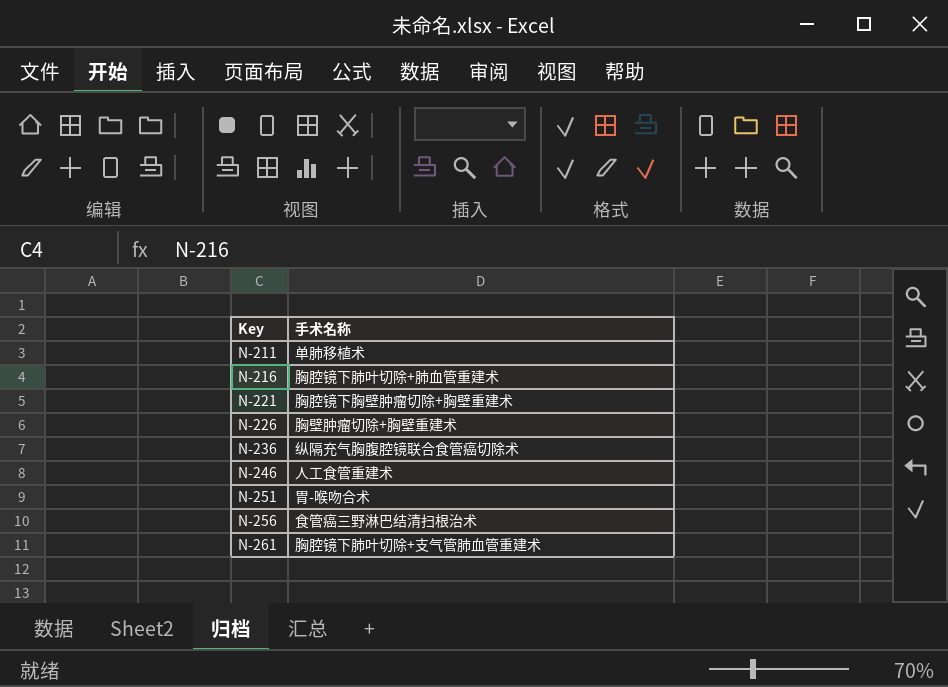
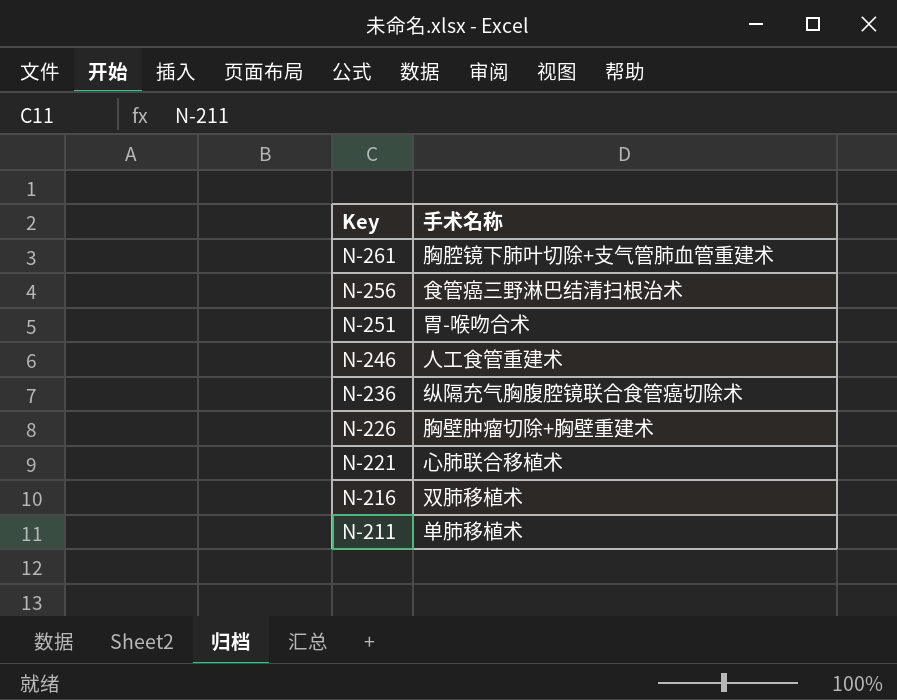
row order: Key ascending -> Key descending
N-221 | 手术名称: 胸腔镜下胸壁肿瘤切除+胸壁重建术 -> 心肺联合移植术
N-216 | 手术名称: 胸腔镜下肺叶切除+肺血管重建术 -> 双肺移植术

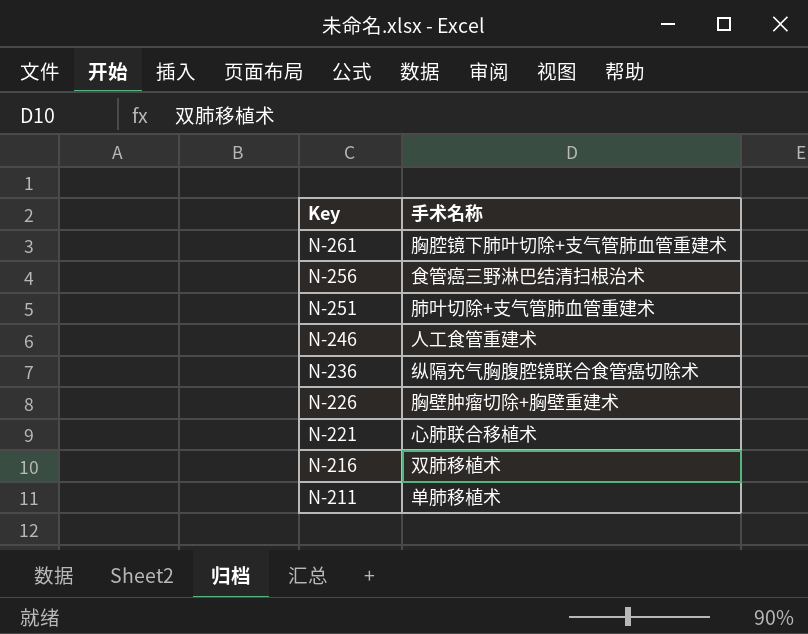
N-251 | 手术名称: 胃-喉吻合术 -> 肺叶切除+支气管肺血管重建术

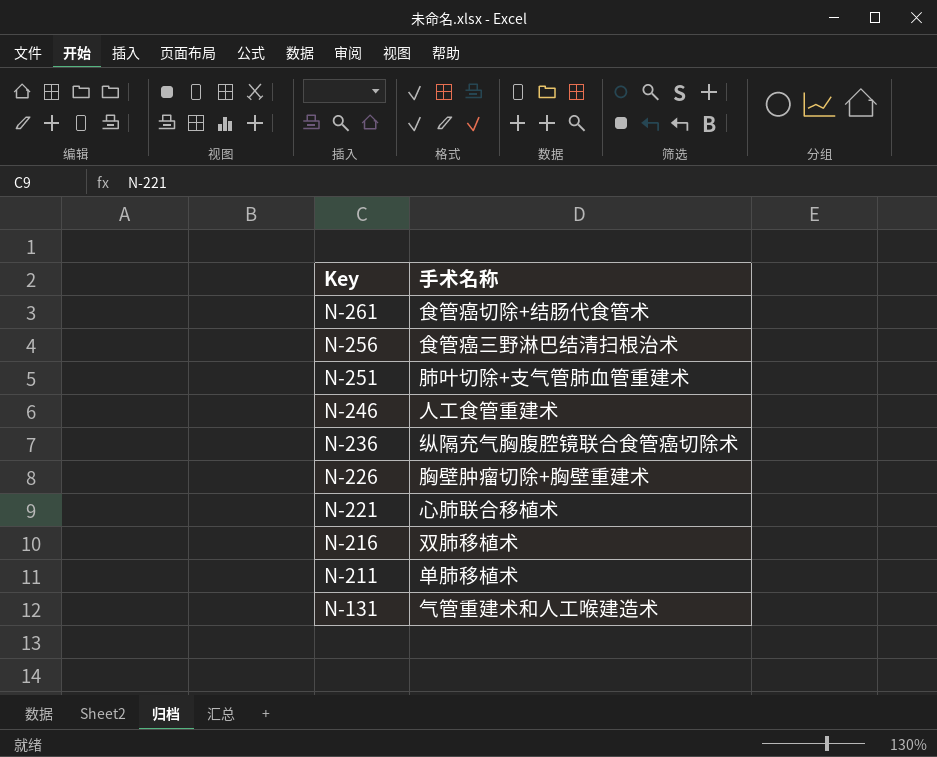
N-261 | 手术名称: 胸腔镜下肺叶切除+支气管肺血管重建术 -> 食管癌切除+结肠代食管术
row N-131: none -> 气管重建术和人工喉建造术

